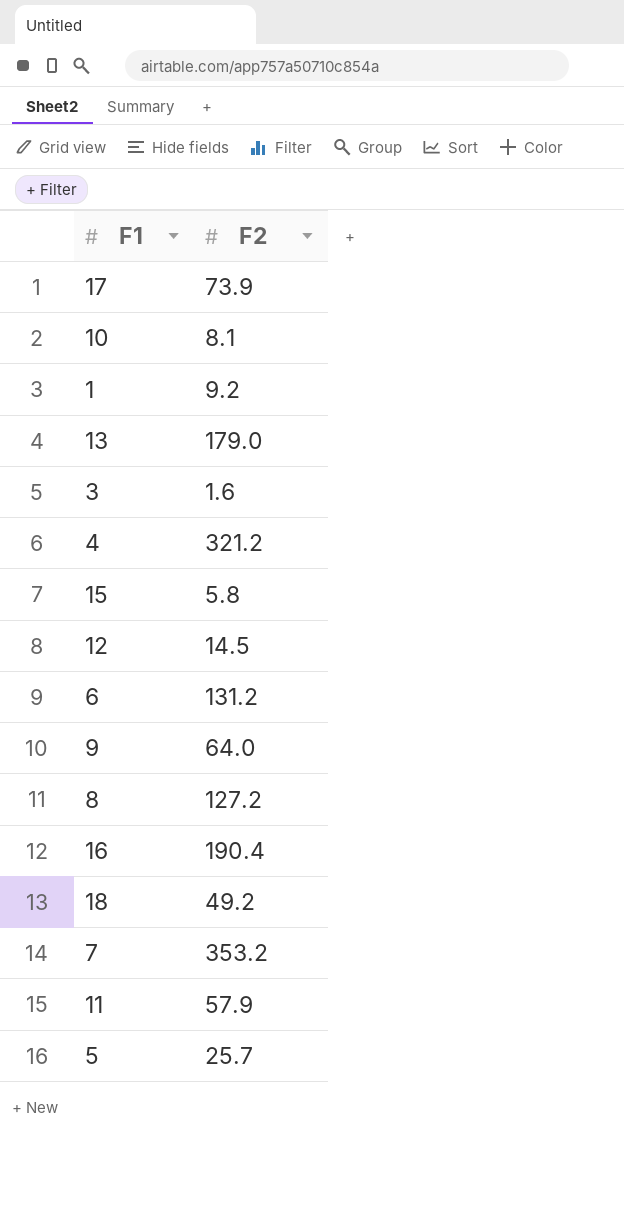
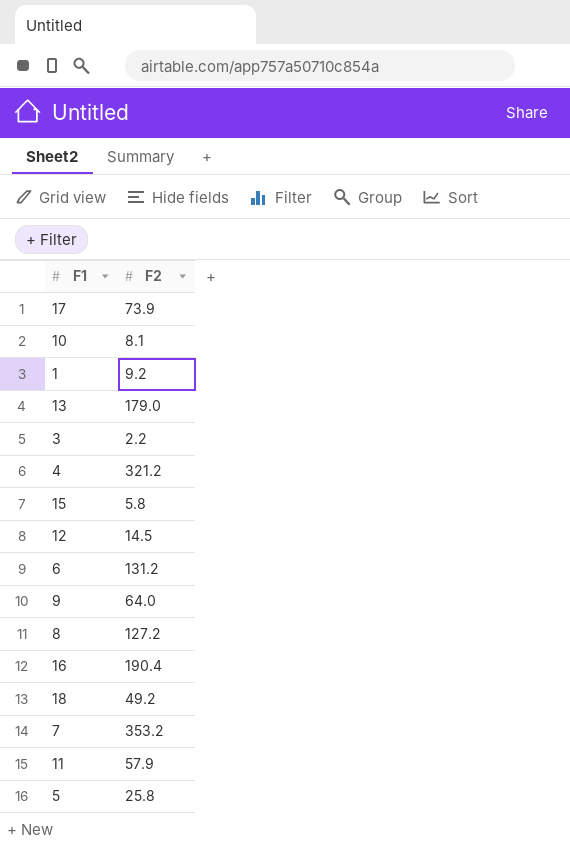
3 | F2: 1.6 -> 2.2
5 | F2: 25.7 -> 25.8

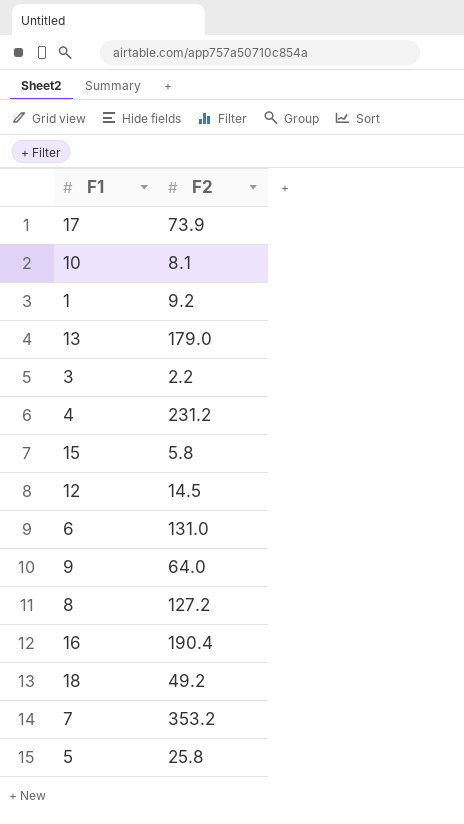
row 11: 57.9 -> none
4 | F2: 321.2 -> 231.2
6 | F2: 131.2 -> 131.0

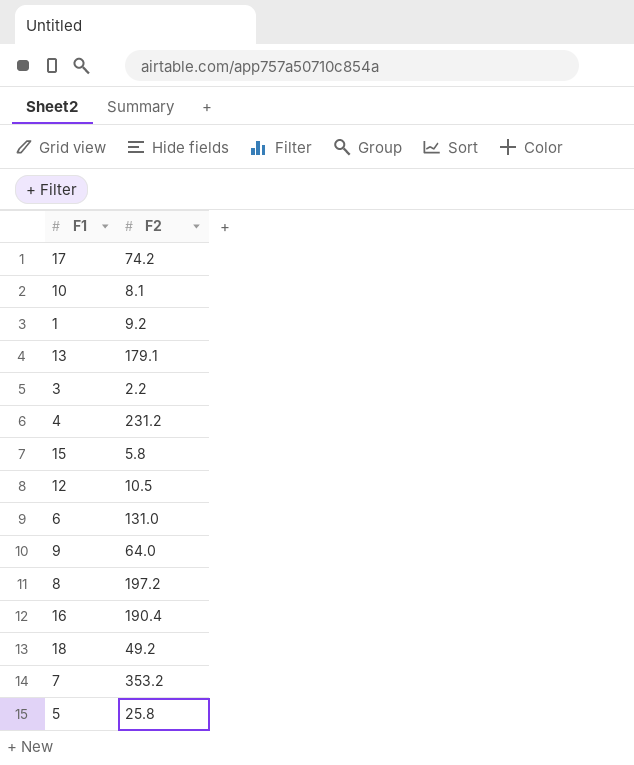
17 | F2: 73.9 -> 74.2
13 | F2: 179.0 -> 179.1
12 | F2: 14.5 -> 10.5
8 | F2: 127.2 -> 197.2

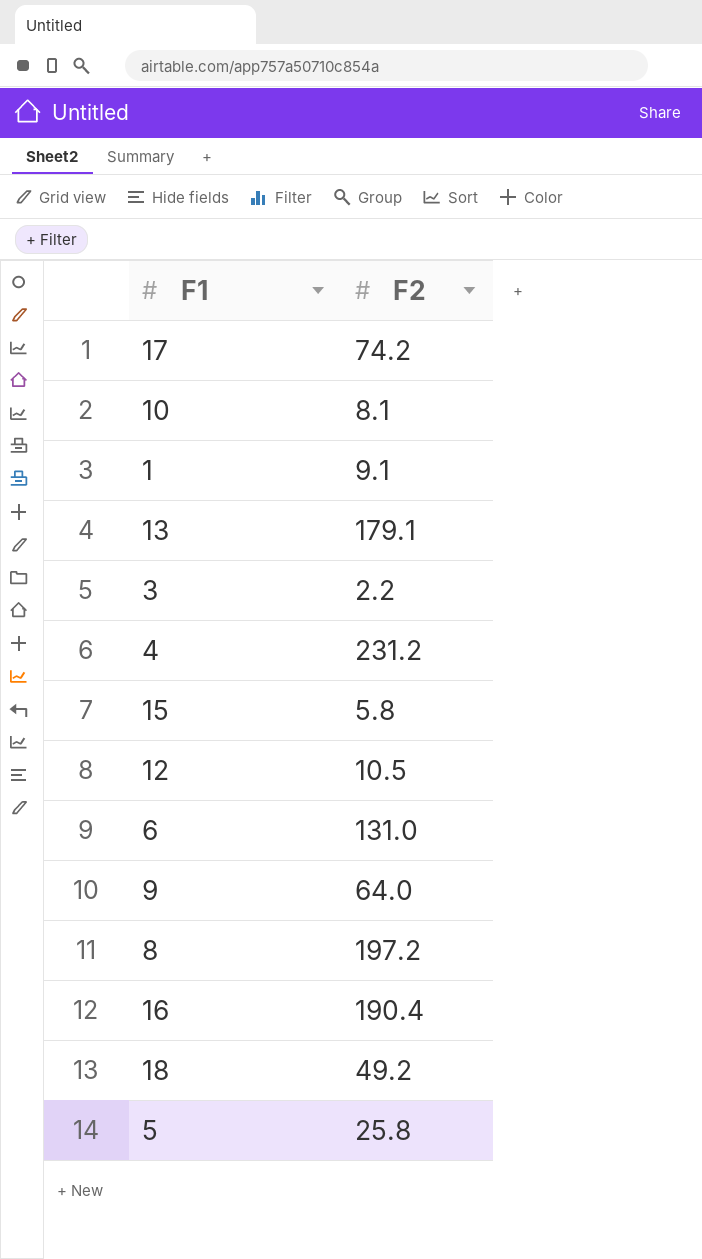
row 7: 353.2 -> none
1 | F2: 9.2 -> 9.1

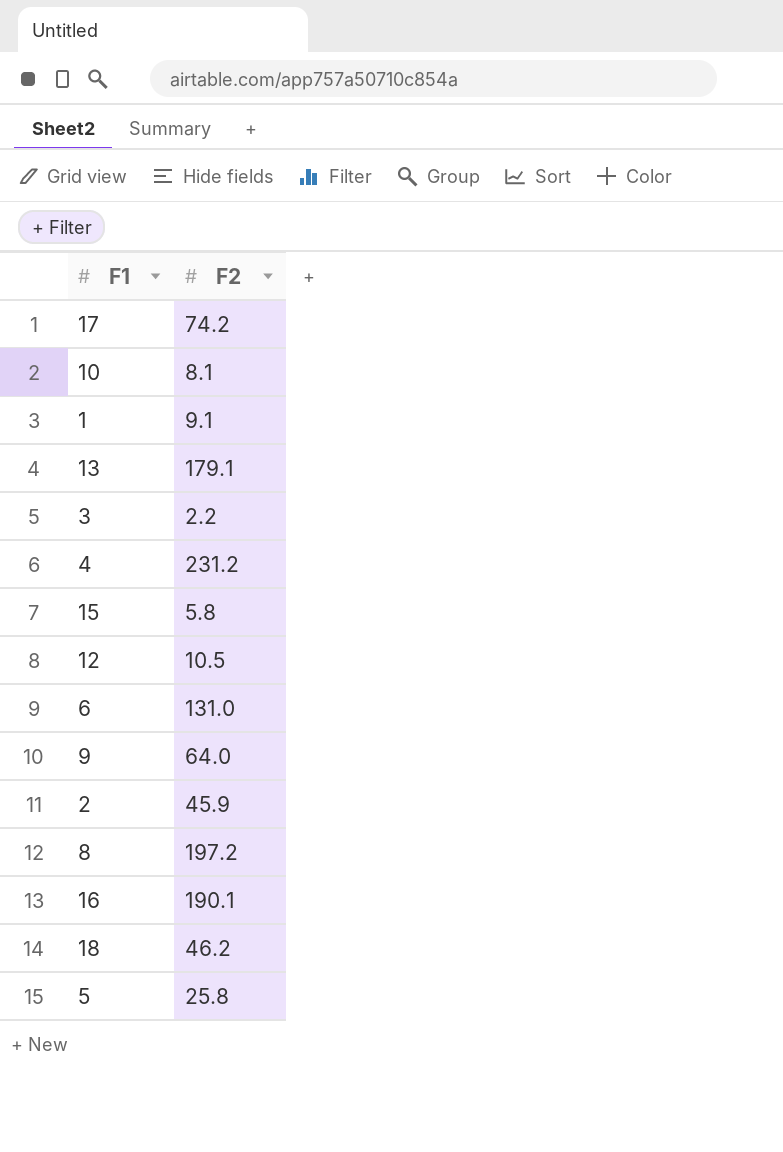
row 2: none -> 45.9
16 | F2: 190.4 -> 190.1
18 | F2: 49.2 -> 46.2

